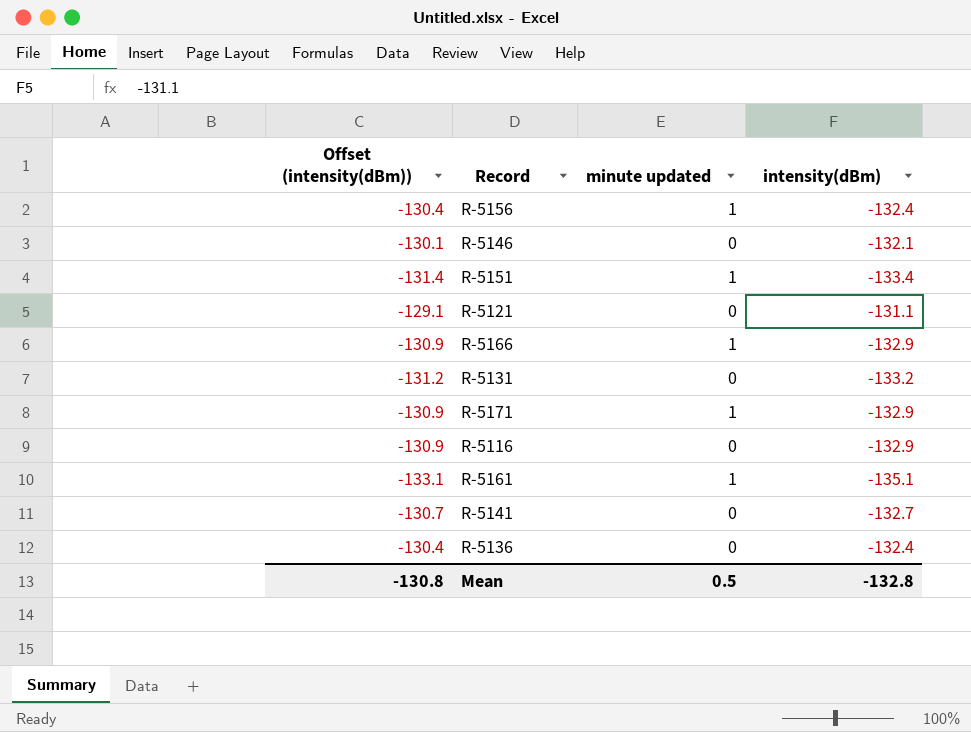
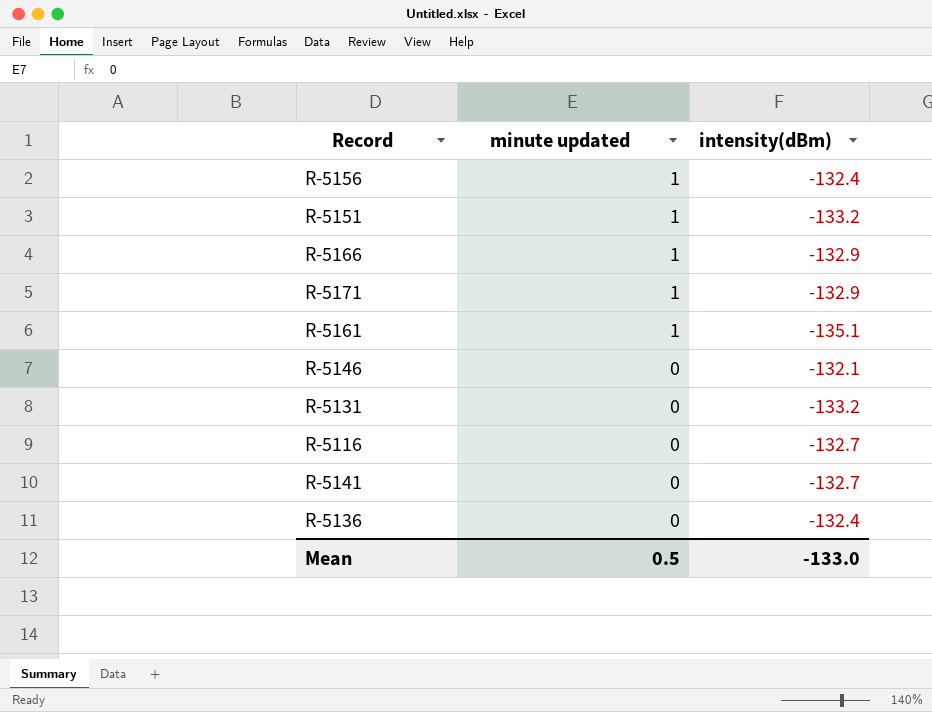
row order: none -> minute updated descending
column Offset (intensity(dBm)) | formula: [intensity(dBm)] + 2 -> none
row R-5121: -129.1 | 0 | -131.1 -> none
R-5151 | intensity(dBm): -133.4 -> -133.2
R-5116 | intensity(dBm): -132.9 -> -132.7
Mean | intensity(dBm): -132.8 -> -133.0

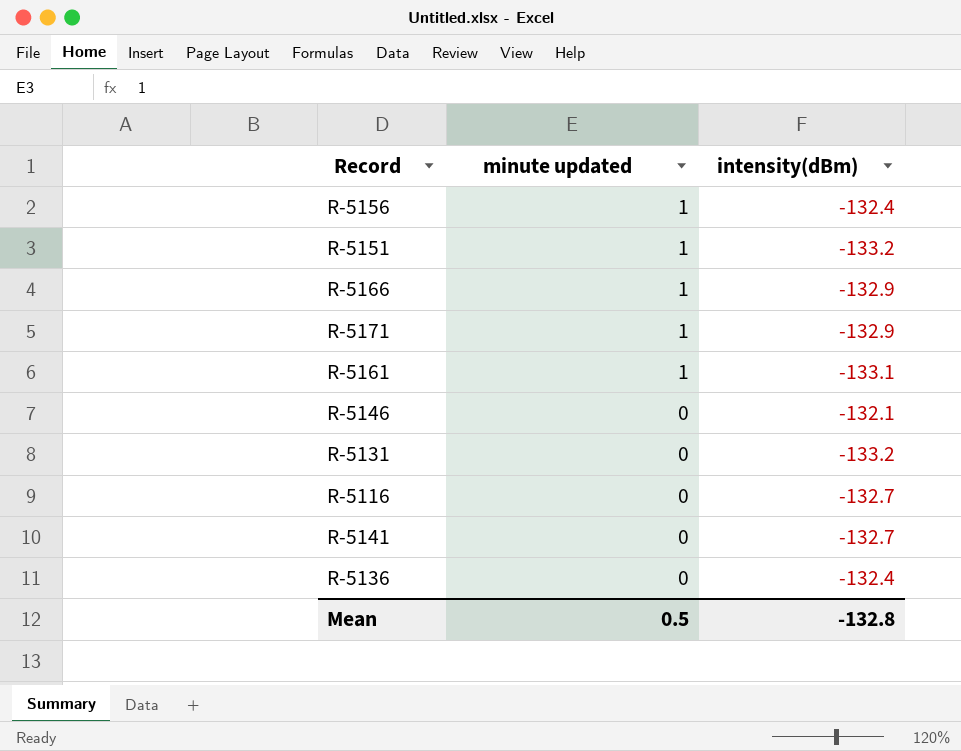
R-5161 | intensity(dBm): -135.1 -> -133.1
Mean | intensity(dBm): -133.0 -> -132.8

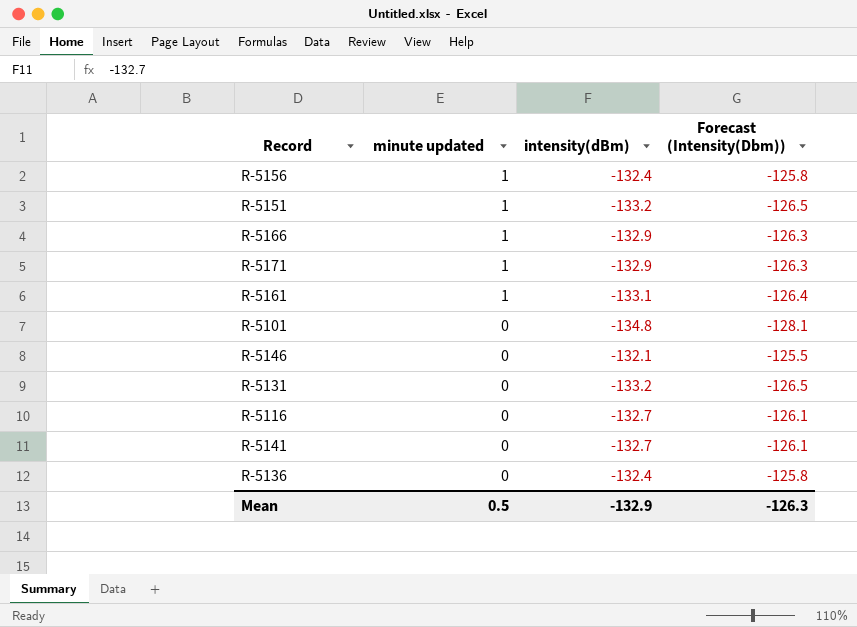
column Forecast (Intensity(Dbm)) | formula: none -> [intensity(dBm)] * 0.95
row R-5101: none -> 0 | -134.8 | -128.1
Mean | intensity(dBm): -132.8 -> -132.9

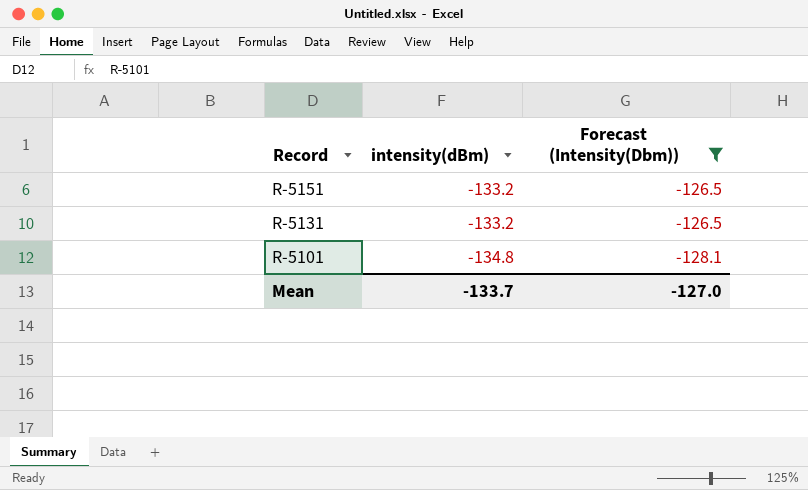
filter: none -> Forecast (Intensity(Dbm)) <= -126.5
row order: minute updated descending -> Record descending
column minute updated | position: 2 -> none
Mean | intensity(dBm): -132.9 -> -133.7
Mean | Forecast (Intensity(Dbm)): -126.3 -> -127.0

